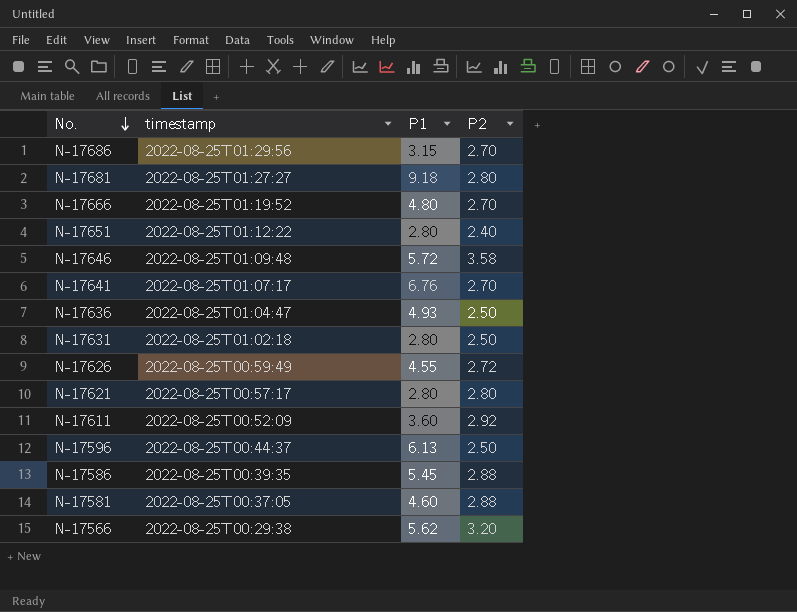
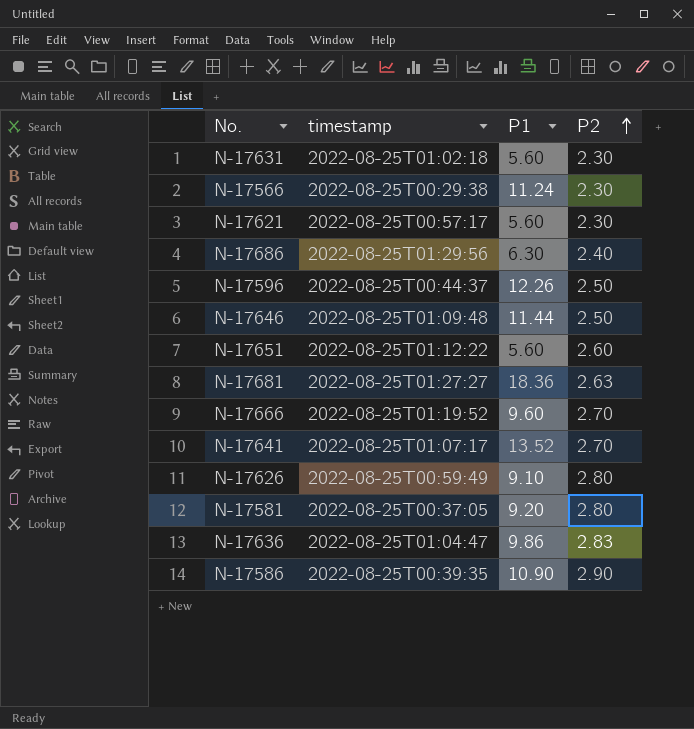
row order: No. descending -> P2 ascending
row N-17611: 2022-08-25T00:52:09 | 3.60 | 2.92 -> none
N-17631 | P1: 2.80 -> 5.60
N-17631 | P2: 2.50 -> 2.30
N-17566 | P1: 5.62 -> 11.24
N-17566 | P2: 3.20 -> 2.30
N-17621 | P1: 2.80 -> 5.60
N-17621 | P2: 2.80 -> 2.30
N-17686 | P1: 3.15 -> 6.30
N-17686 | P2: 2.70 -> 2.40
N-17596 | P1: 6.13 -> 12.26
N-17646 | P1: 5.72 -> 11.44
N-17646 | P2: 3.58 -> 2.50
N-17651 | P1: 2.80 -> 5.60
N-17651 | P2: 2.40 -> 2.60
N-17681 | P1: 9.18 -> 18.36
N-17681 | P2: 2.80 -> 2.63
N-17666 | P1: 4.80 -> 9.60
N-17641 | P1: 6.76 -> 13.52
N-17626 | P1: 4.55 -> 9.10
N-17626 | P2: 2.72 -> 2.80
N-17581 | P1: 4.60 -> 9.20
N-17581 | P2: 2.88 -> 2.80
N-17636 | P1: 4.93 -> 9.86
N-17636 | P2: 2.50 -> 2.83
N-17586 | P1: 5.45 -> 10.90
N-17586 | P2: 2.88 -> 2.90

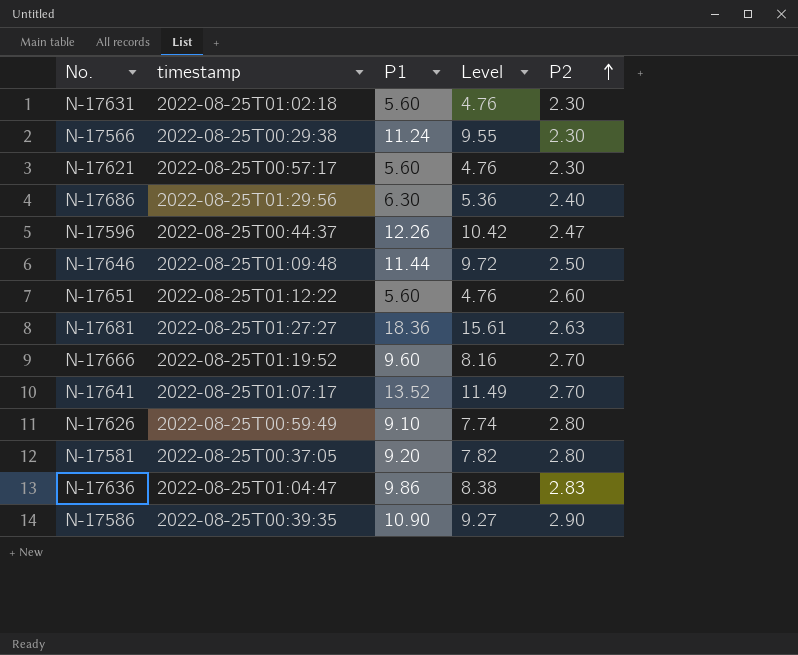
column Level | formula: none -> [P1] * 0.85
N-17596 | P2: 2.50 -> 2.47

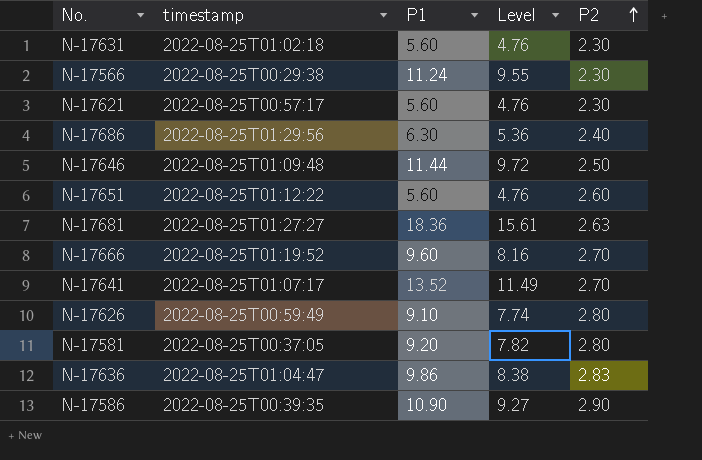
row N-17596: 2022-08-25T00:44:37 | 12.26 | 10.42 | 2.47 -> none

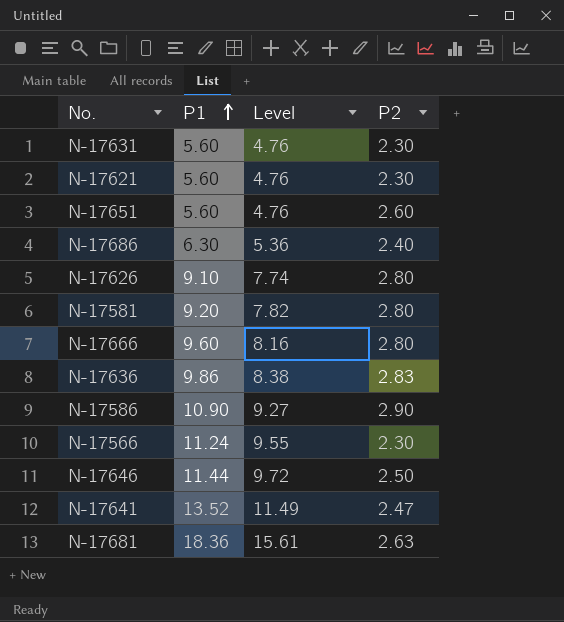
row order: P2 ascending -> P1 ascending
column timestamp | position: 2 -> none
N-17666 | P2: 2.70 -> 2.80
N-17641 | P2: 2.70 -> 2.47

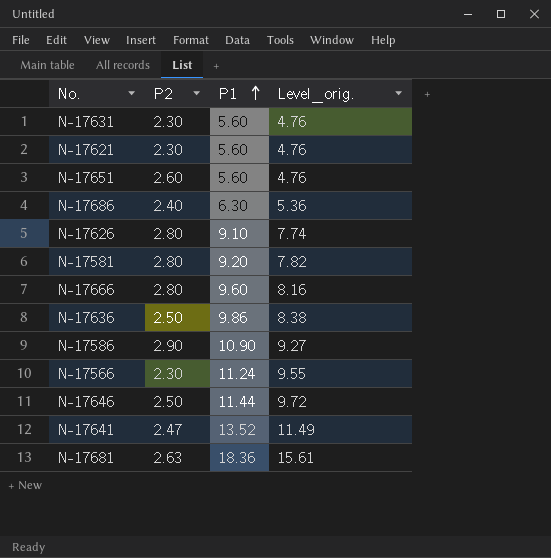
column P2 | position: 4 -> 2
column name: Level -> Level_orig.
N-17636 | P2: 2.83 -> 2.50

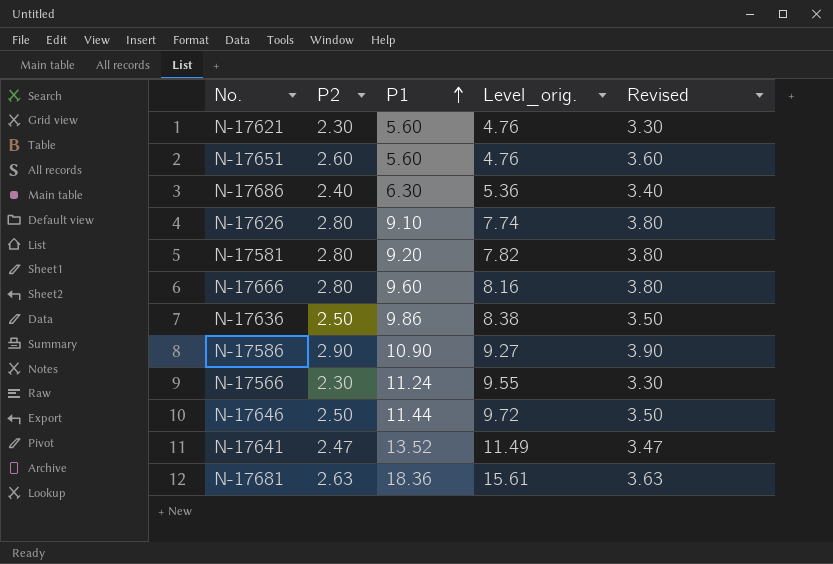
column Revised | formula: none -> [P2] + 1
row N-17631: 2.30 | 5.60 | 4.76 -> none

